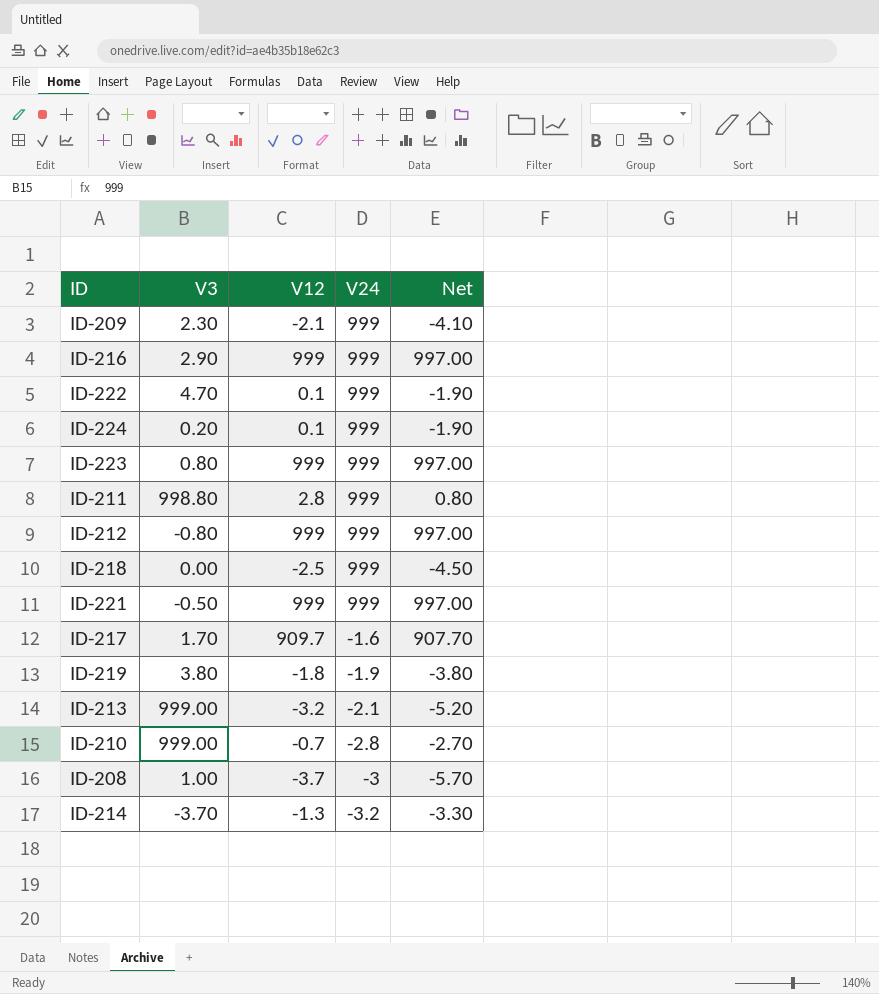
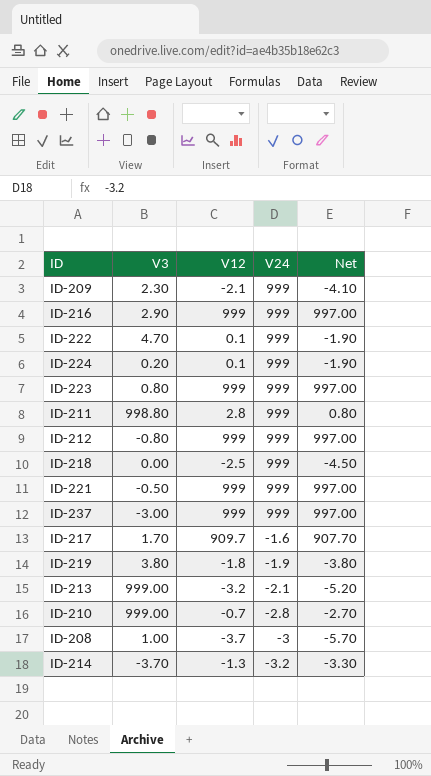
row ID-237: none -> -3.00 | 999 | 999 | 997.00

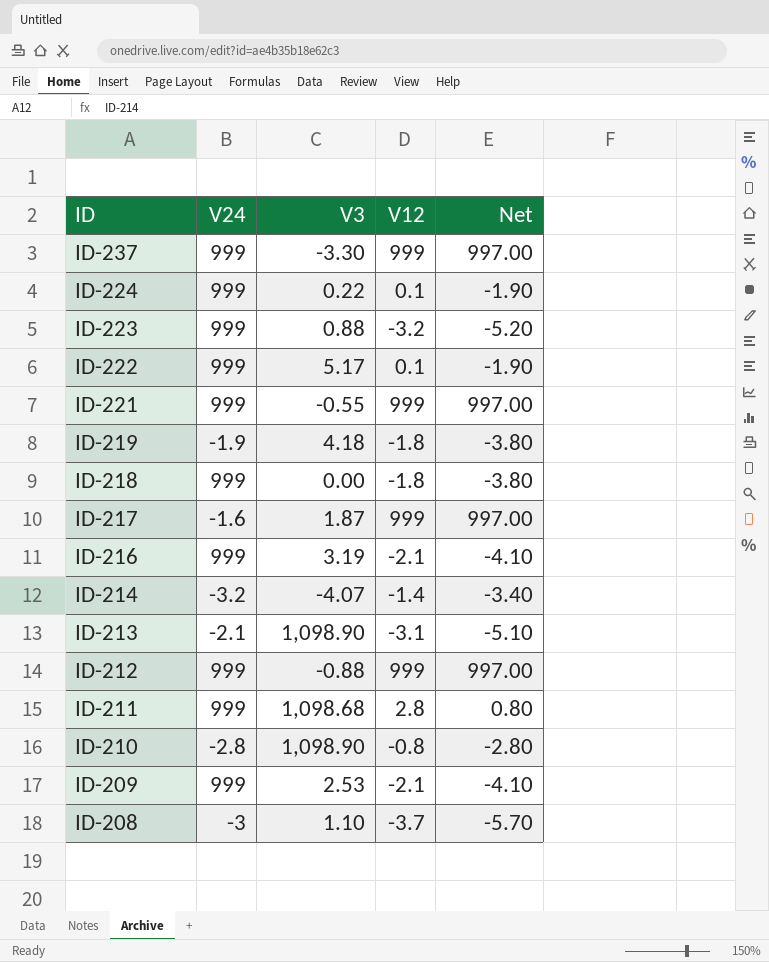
row order: V24 descending -> ID descending
column V24 | position: 4 -> 2
ID-237 | V3: -3.00 -> -3.30
ID-224 | V3: 0.20 -> 0.22
ID-223 | V3: 0.80 -> 0.88
ID-223 | V12: 999 -> -3.2
ID-223 | Net: 997.00 -> -5.20
ID-222 | V3: 4.70 -> 5.17
ID-221 | V3: -0.50 -> -0.55
ID-219 | V3: 3.80 -> 4.18
ID-218 | V12: -2.5 -> -1.8
ID-218 | Net: -4.50 -> -3.80
ID-217 | V3: 1.70 -> 1.87
ID-217 | V12: 909.7 -> 999
ID-217 | Net: 907.70 -> 997.00
ID-216 | V3: 2.90 -> 3.19
ID-216 | V12: 999 -> -2.1
ID-216 | Net: 997.00 -> -4.10
ID-214 | V3: -3.70 -> -4.07
ID-214 | V12: -1.3 -> -1.4
ID-214 | Net: -3.30 -> -3.40
ID-213 | V3: 999.00 -> 1,098.90
ID-213 | V12: -3.2 -> -3.1
ID-213 | Net: -5.20 -> -5.10
ID-212 | V3: -0.80 -> -0.88
ID-211 | V3: 998.80 -> 1,098.68
ID-210 | V3: 999.00 -> 1,098.90
ID-210 | V12: -0.7 -> -0.8
ID-210 | Net: -2.70 -> -2.80
ID-209 | V3: 2.30 -> 2.53
ID-208 | V3: 1.00 -> 1.10

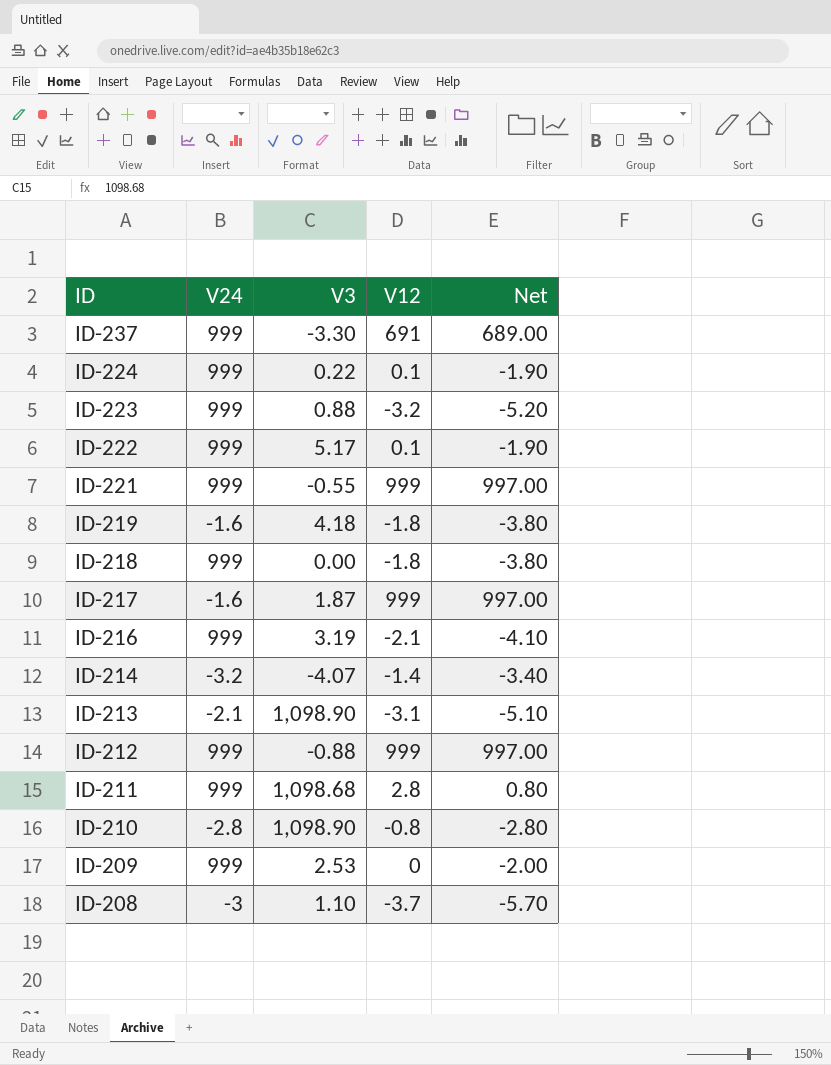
ID-237 | V12: 999 -> 691
ID-237 | Net: 997.00 -> 689.00
ID-219 | V24: -1.9 -> -1.6
ID-209 | V12: -2.1 -> 0
ID-209 | Net: -4.10 -> -2.00

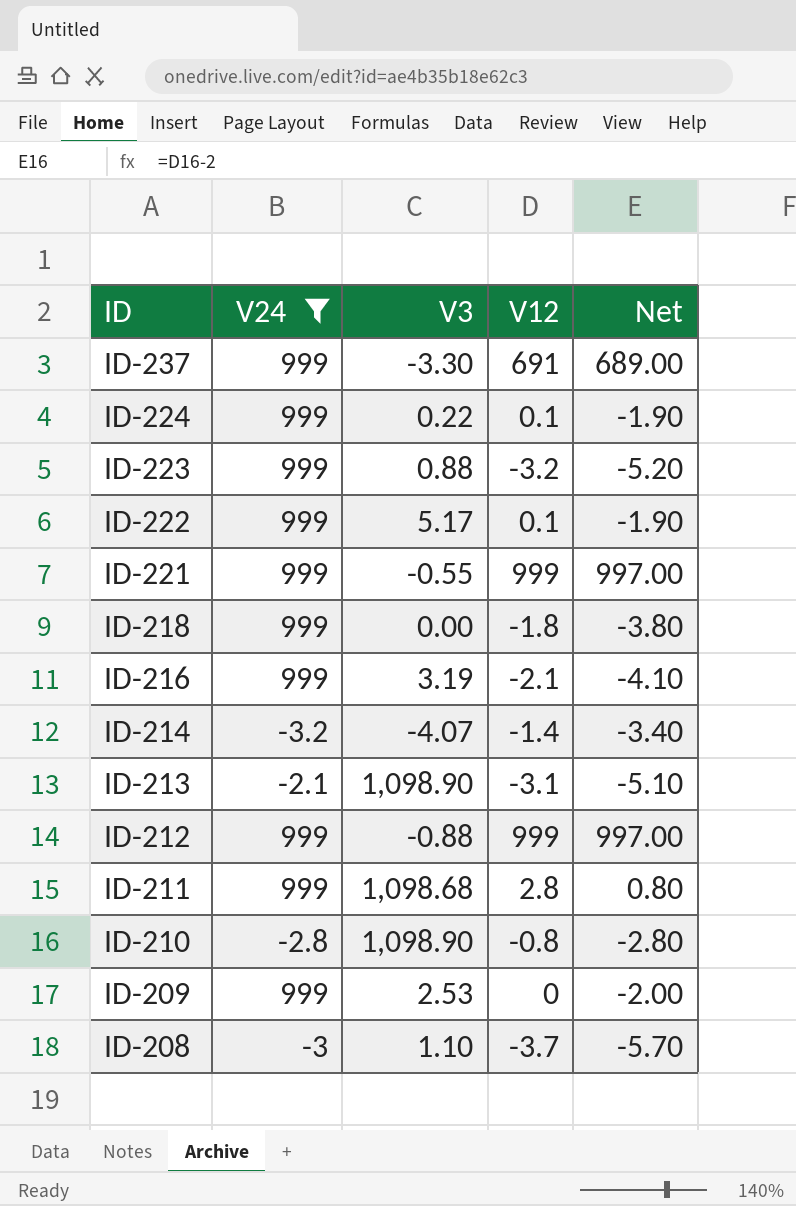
filter: none -> V24 != -1.6

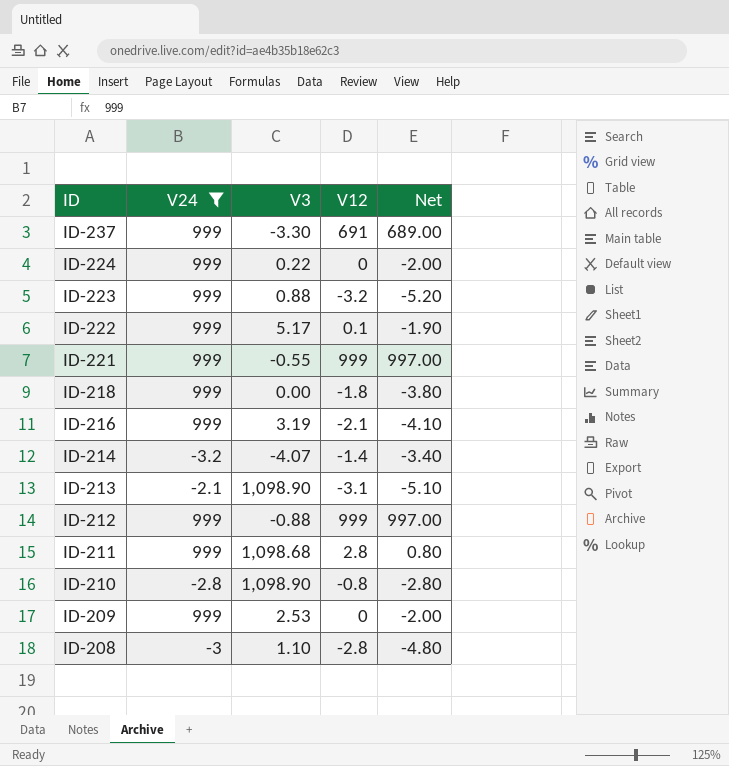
ID-224 | V12: 0.1 -> 0
ID-224 | Net: -1.90 -> -2.00
ID-208 | V12: -3.7 -> -2.8
ID-208 | Net: -5.70 -> -4.80

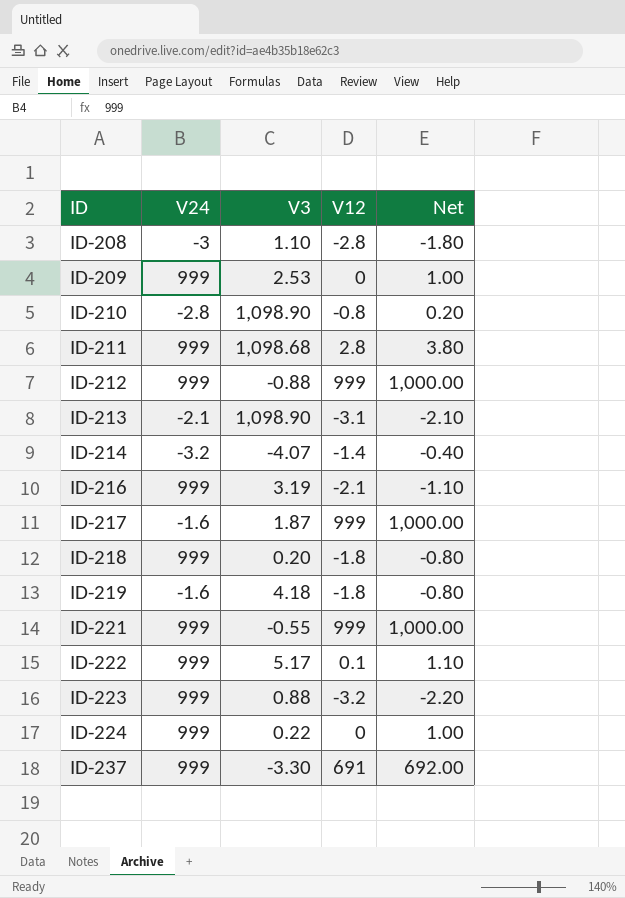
filter: V24 != -1.6 -> none
row order: ID descending -> ID ascending
column Net | formula: [V12] - 2 -> [V12] + 1
ID-218 | V3: 0.00 -> 0.20

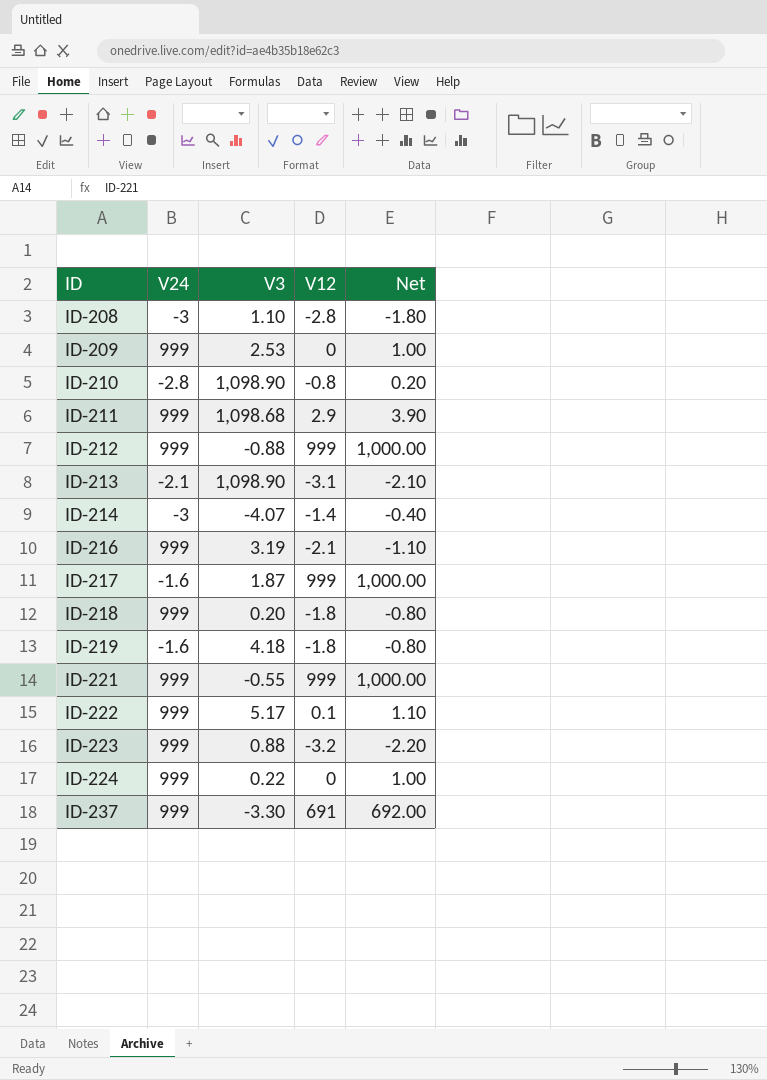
ID-211 | V12: 2.8 -> 2.9
ID-211 | Net: 3.80 -> 3.90
ID-214 | V24: -3.2 -> -3

